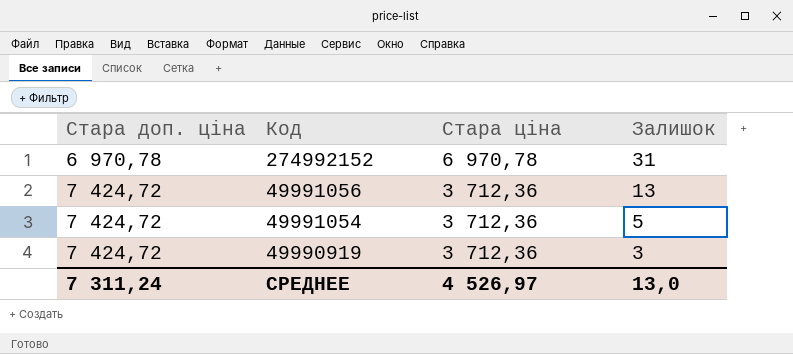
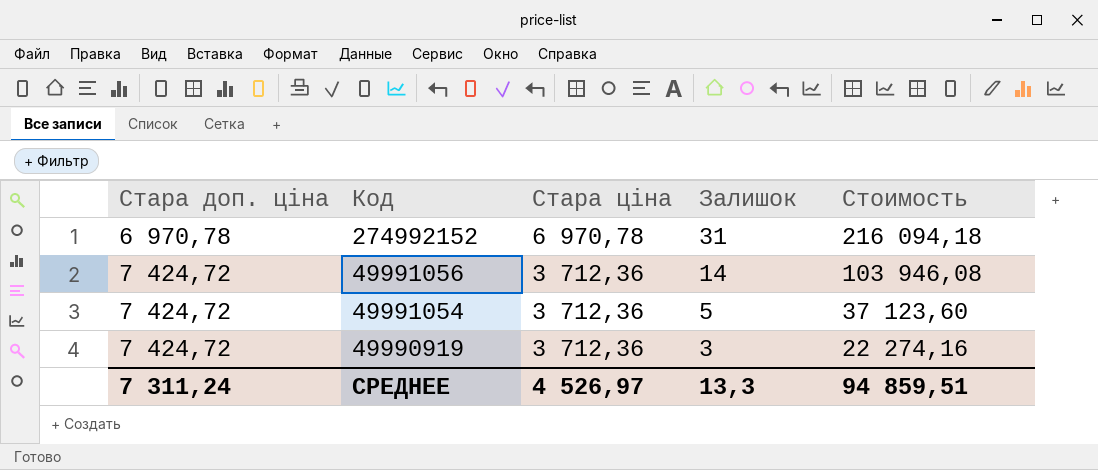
column Стоимость | formula: none -> [Стара доп. ціна] * [Залишок]
49991056 | Залишок: 13 -> 14
СРЕДНЕЕ | Залишок: 13,0 -> 13,3

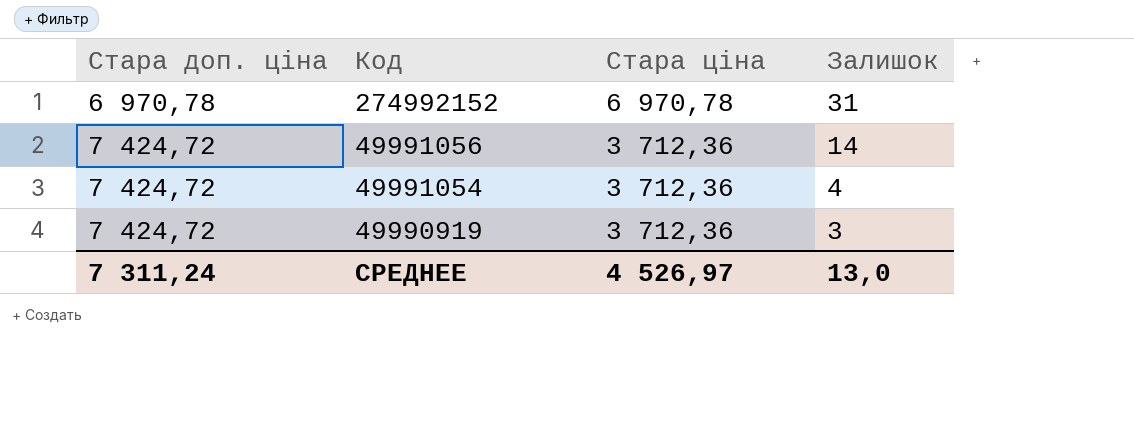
column Стоимость | formula: [Стара доп. ціна] * [Залишок] -> none
49991054 | Залишок: 5 -> 4
СРЕДНЕЕ | Залишок: 13,3 -> 13,0

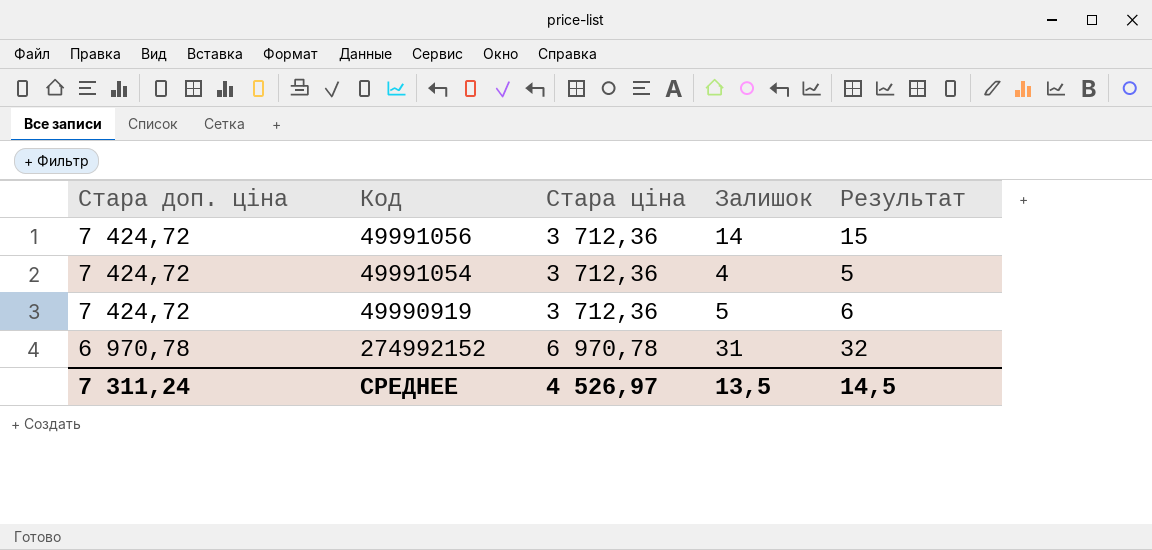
row order: Стара доп. ціна ascending -> Стара доп. ціна descending
column Результат | formula: none -> [Залишок] + 1
49990919 | Залишок: 3 -> 5
СРЕДНЕЕ | Залишок: 13,0 -> 13,5

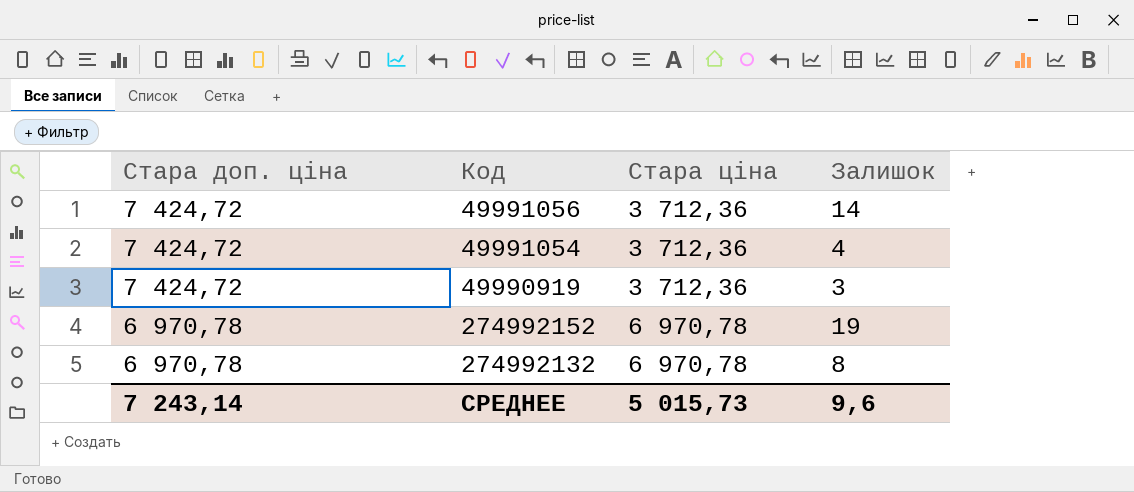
column Результат | formula: [Залишок] + 1 -> none
49990919 | Залишок: 5 -> 3
274992152 | Залишок: 31 -> 19
row 274992132: none -> 6 970,78 | 6 970,78 | 8
СРЕДНЕЕ | Стара доп. ціна: 7 311,24 -> 7 243,14
СРЕДНЕЕ | Стара ціна: 4 526,97 -> 5 015,73
СРЕДНЕЕ | Залишок: 13,5 -> 9,6

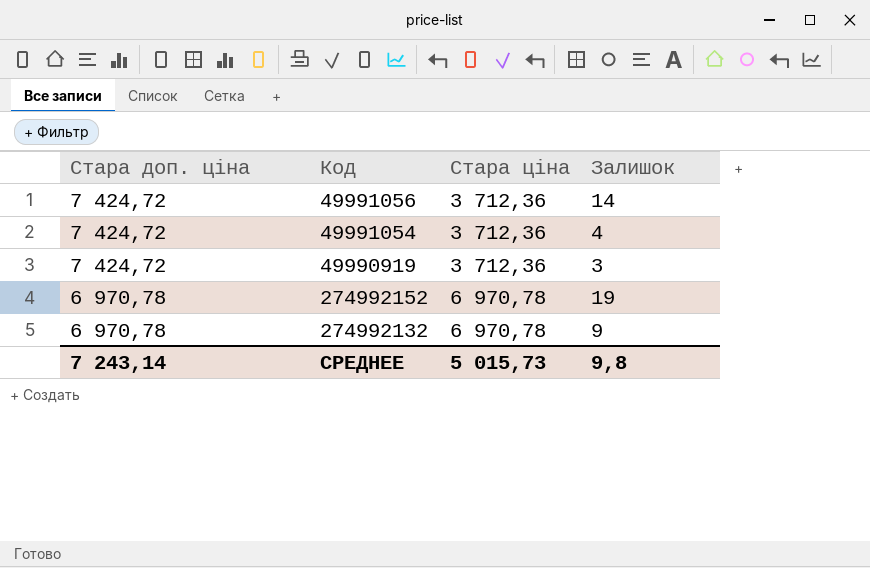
274992132 | Залишок: 8 -> 9
СРЕДНЕЕ | Залишок: 9,6 -> 9,8

